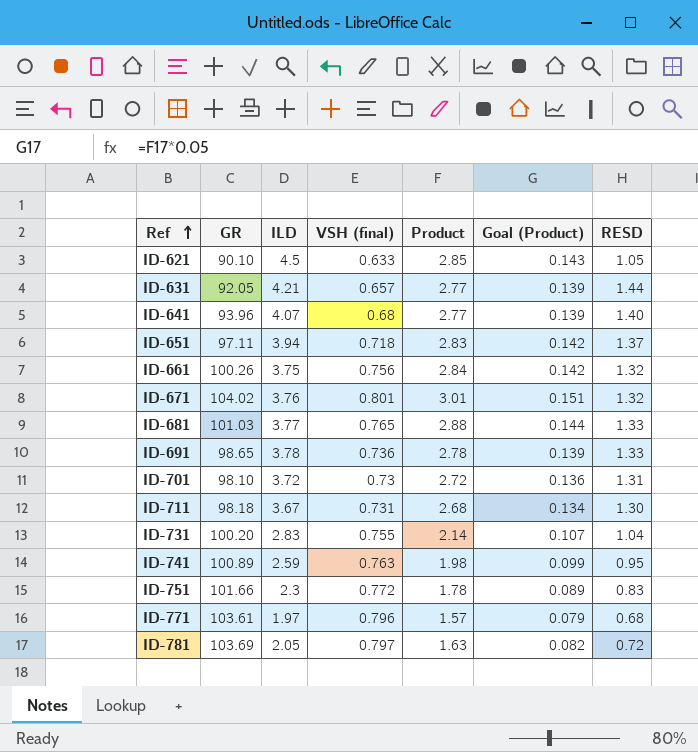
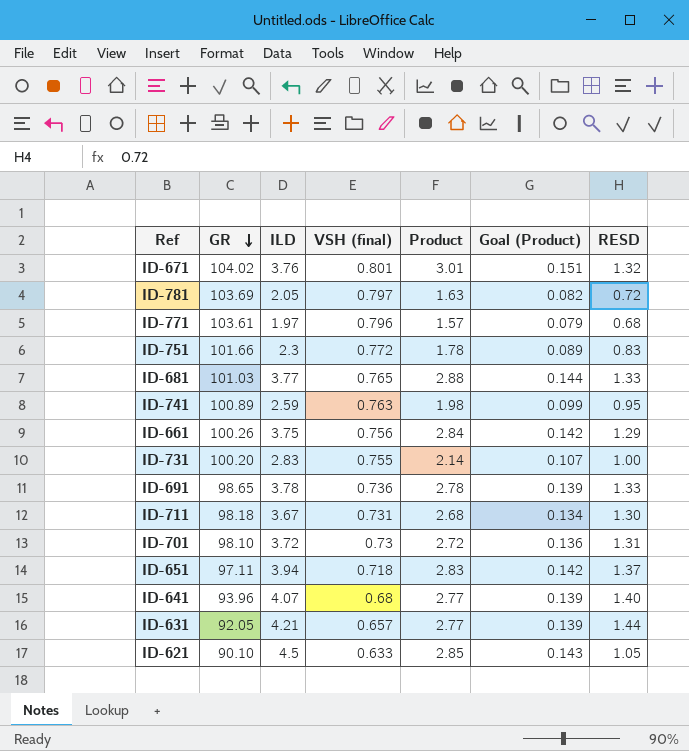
row order: Ref ascending -> GR descending
ID-661 | RESD: 1.32 -> 1.29
ID-731 | RESD: 1.04 -> 1.00

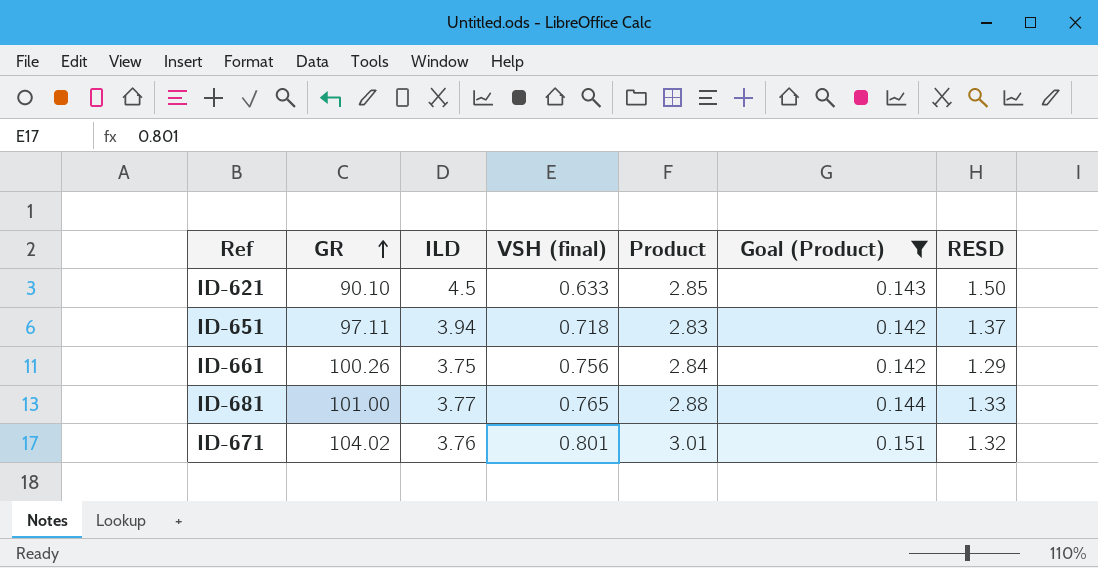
filter: none -> Goal (Product) >= 0.142
row order: GR descending -> GR ascending
ID-621 | RESD: 1.05 -> 1.50
ID-681 | GR: 101.03 -> 101.00

